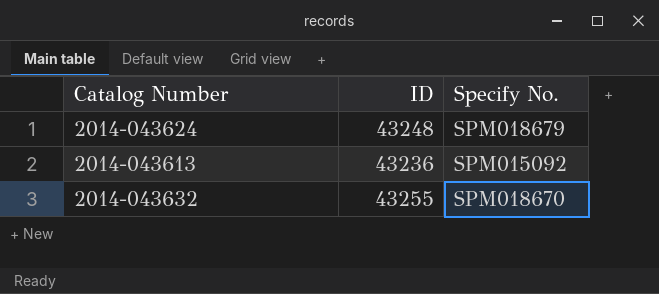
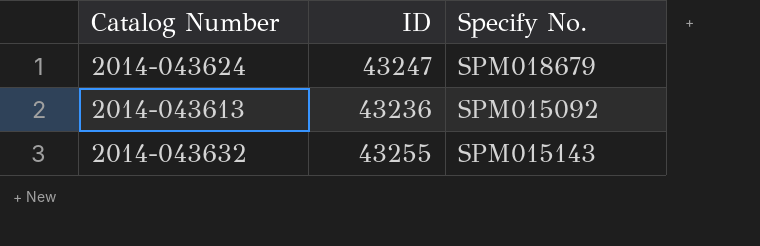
2014-043624 | ID: 43248 -> 43247
2014-043632 | Specify No.: SPM018670 -> SPM015143

